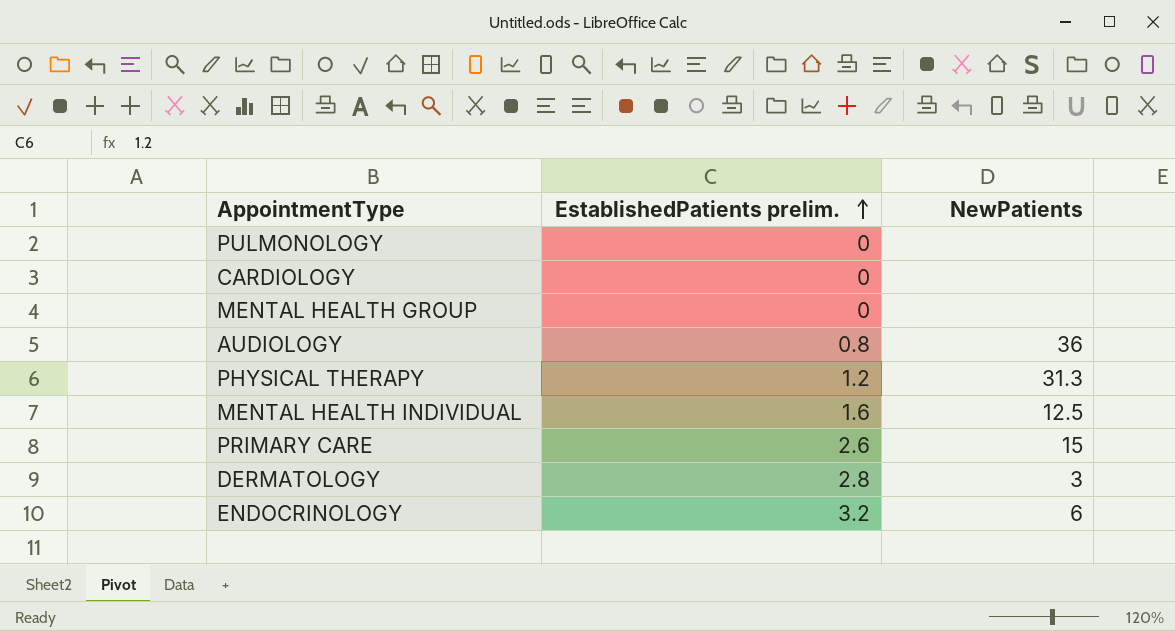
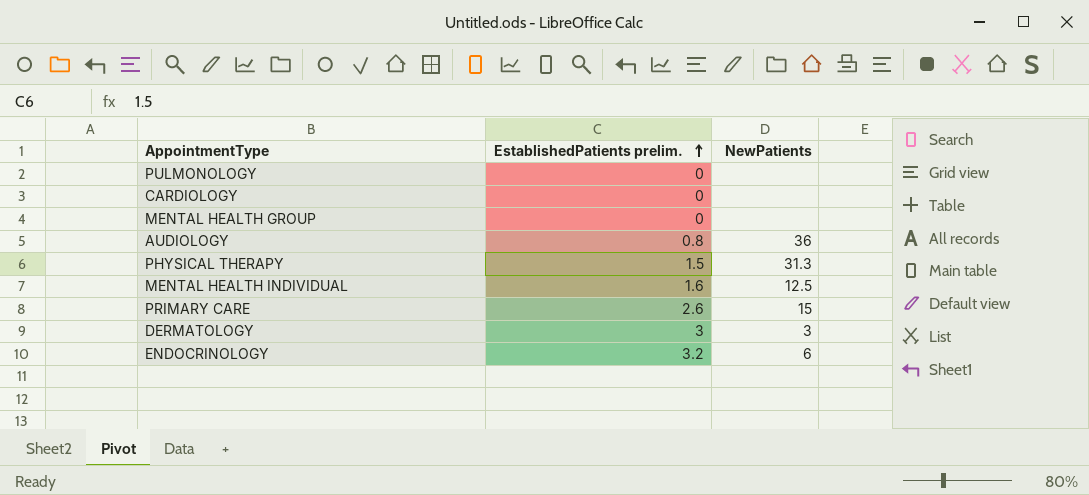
PHYSICAL THERAPY | EstablishedPatients prelim.: 1.2 -> 1.5
DERMATOLOGY | EstablishedPatients prelim.: 2.8 -> 3

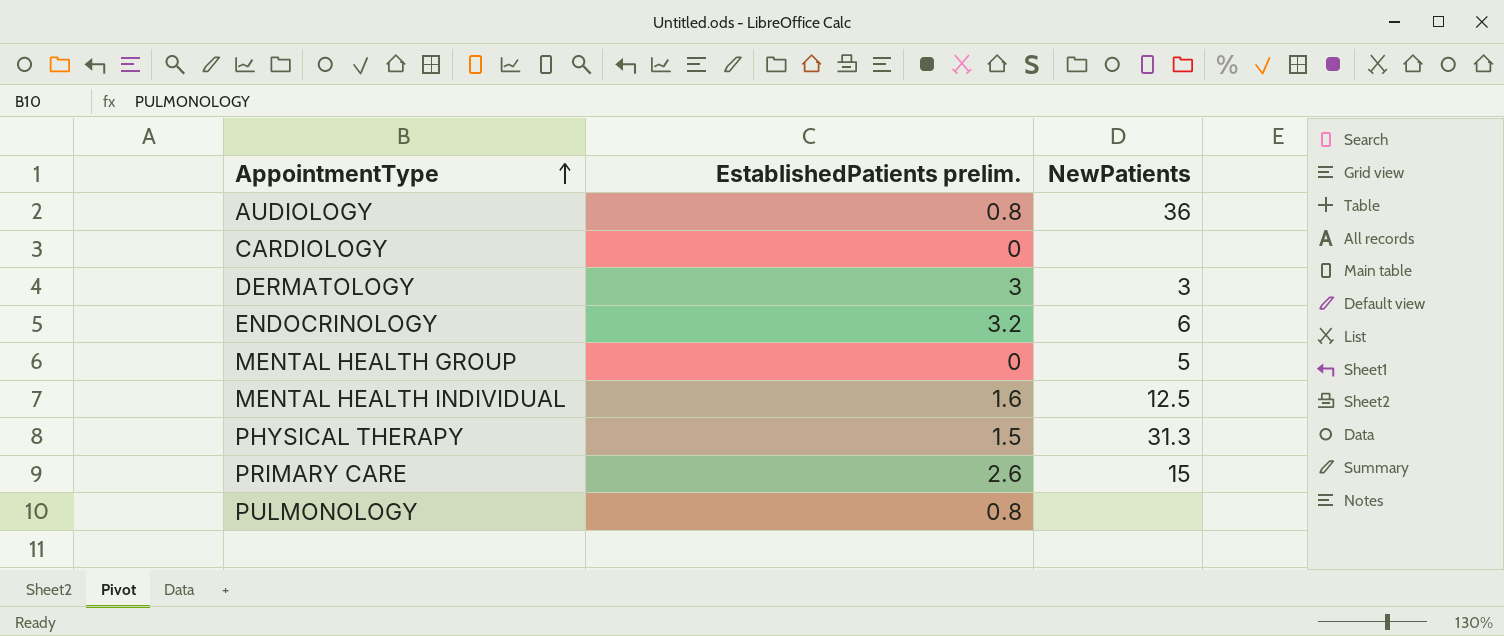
row order: EstablishedPatients prelim. ascending -> AppointmentType ascending
MENTAL HEALTH GROUP | NewPatients: none -> 5
PULMONOLOGY | EstablishedPatients prelim.: 0 -> 0.8

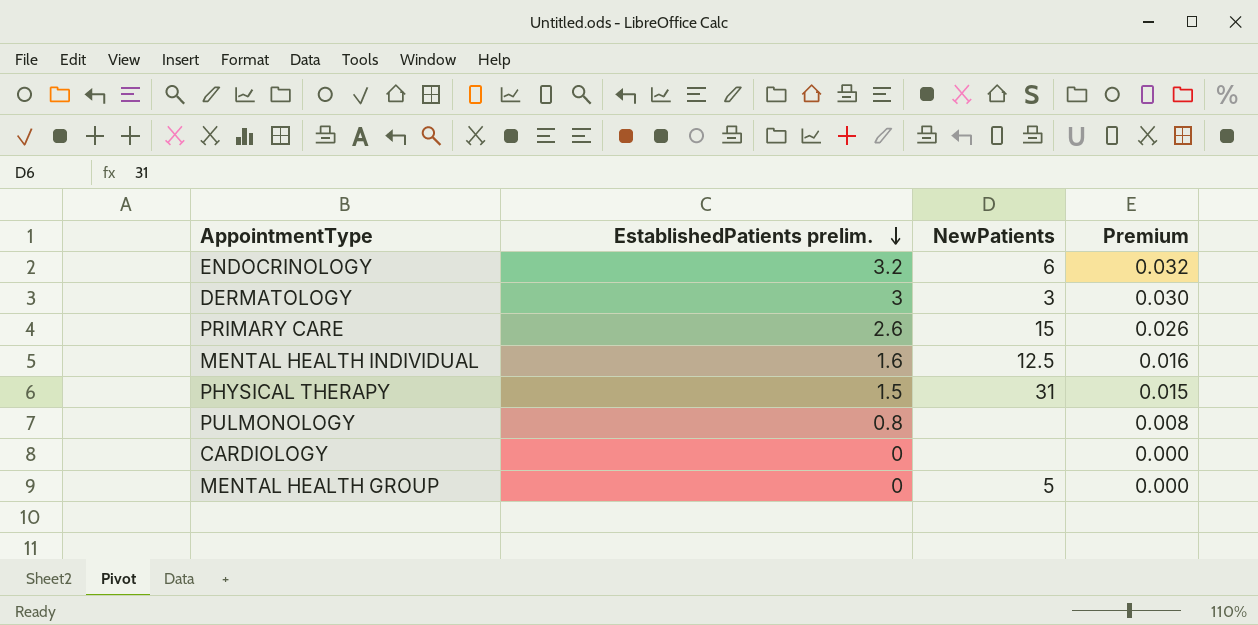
row order: AppointmentType ascending -> EstablishedPatients prelim. descending
column Premium | formula: none -> [EstablishedPatients prelim.] * 0.01
row AUDIOLOGY: 0.8 | 36 -> none
PHYSICAL THERAPY | NewPatients: 31.3 -> 31

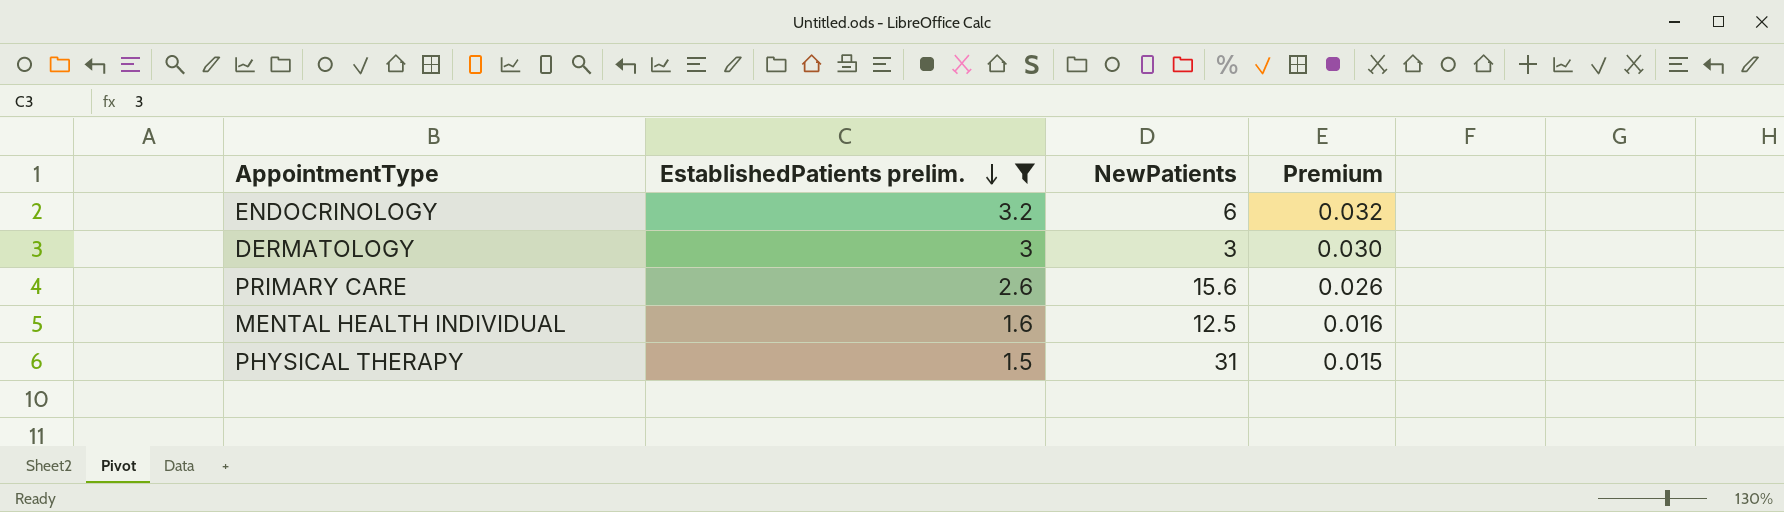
filter: none -> EstablishedPatients prelim. >= 1.5
PRIMARY CARE | NewPatients: 15 -> 15.6

